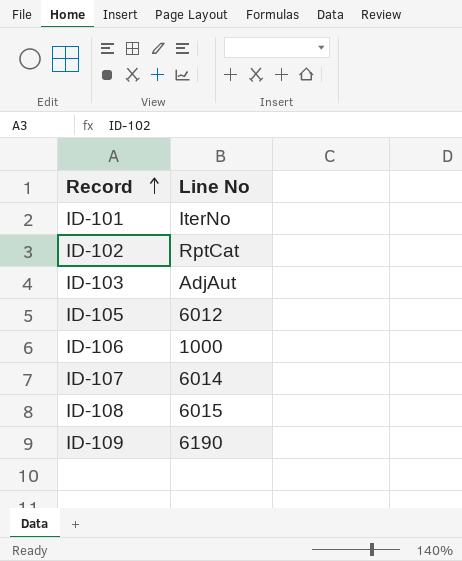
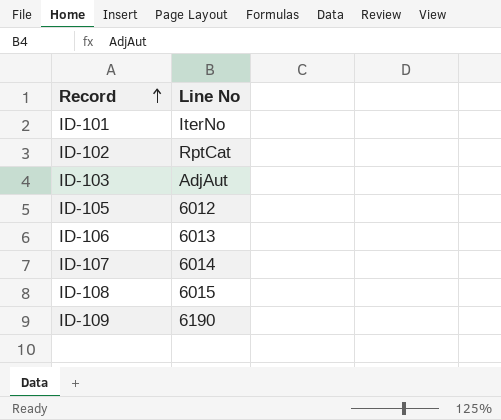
ID-106 | Line No: 1000 -> 6013

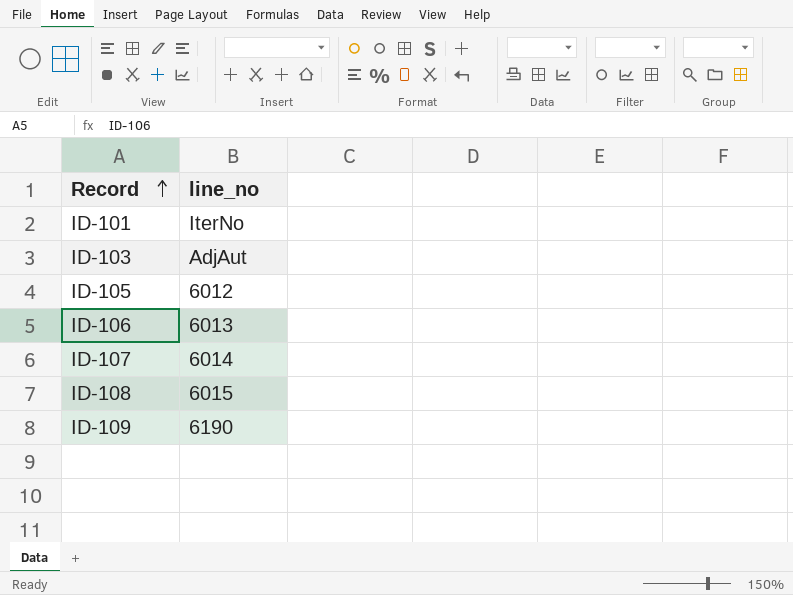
column name: Line No -> line_no
row ID-102: RptCat -> none

